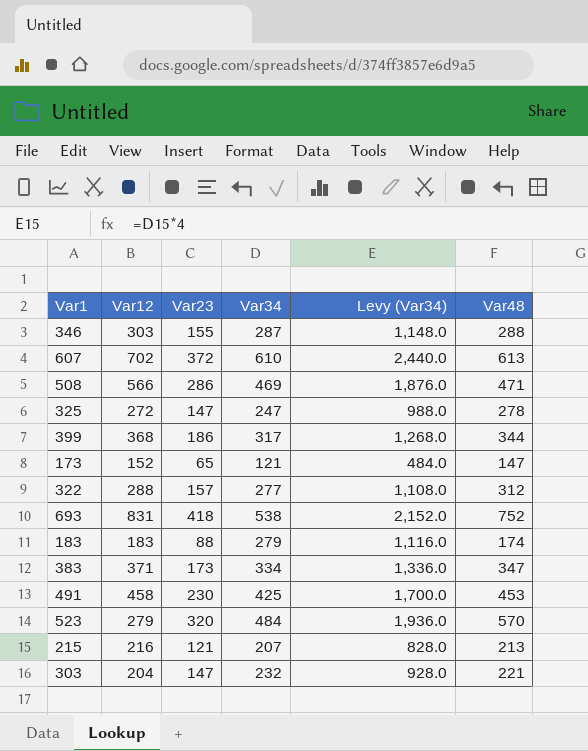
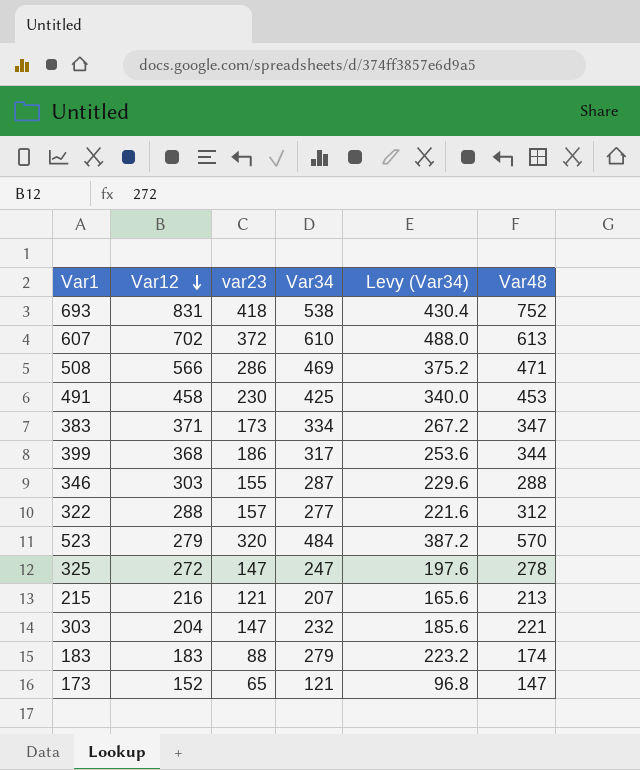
row order: none -> Var12 descending
column name: Var23 -> var23
column Levy (Var34) | formula: [Var34] * 4 -> [Var34] * 0.8

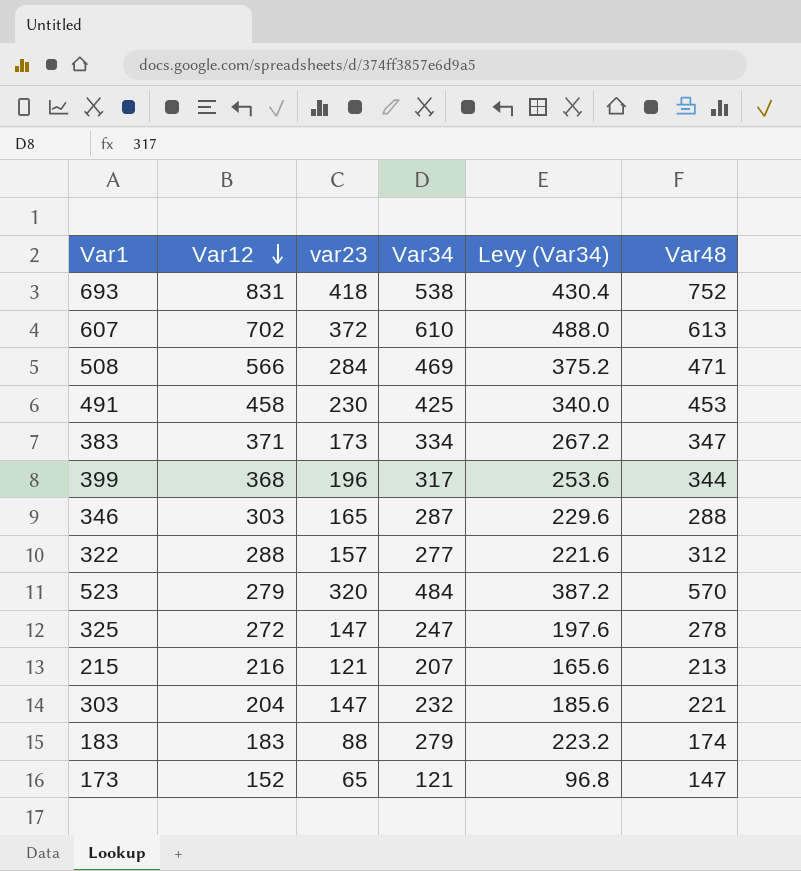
508 | var23: 286 -> 284
399 | var23: 186 -> 196
346 | var23: 155 -> 165

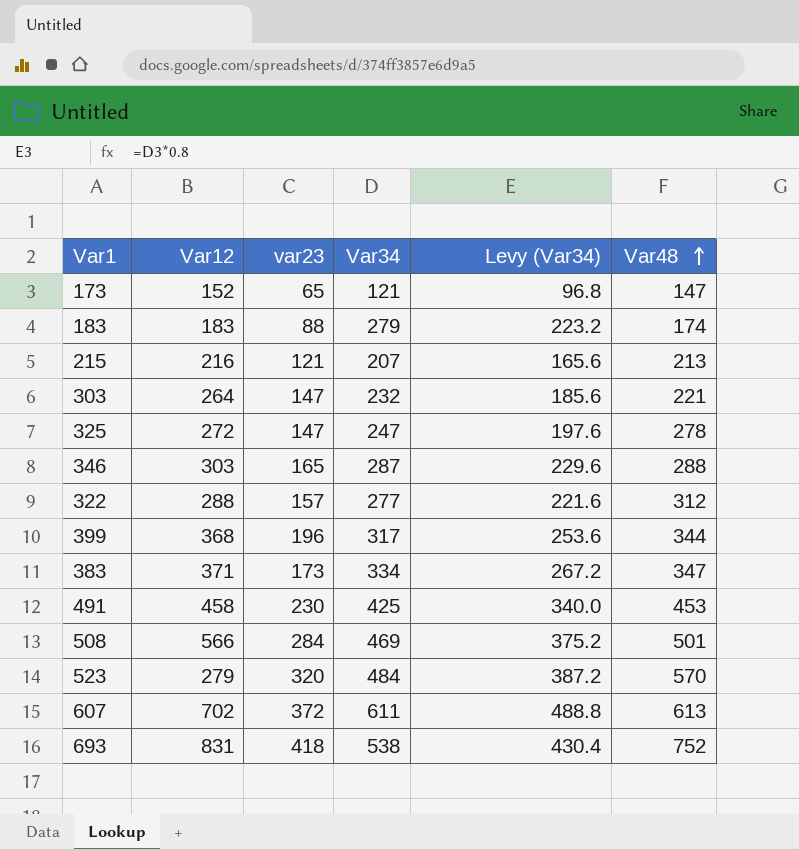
row order: Var12 descending -> Var48 ascending
303 | Var12: 204 -> 264
508 | Var48: 471 -> 501
607 | Var34: 610 -> 611
607 | Levy (Var34): 488.0 -> 488.8

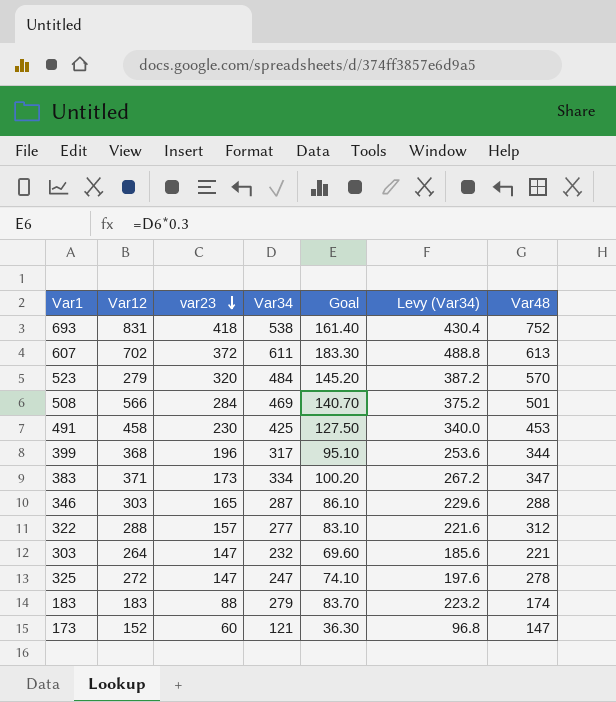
row order: Var48 ascending -> var23 descending
column Goal | formula: none -> [Var34] * 0.3
row 215: 216 | 121 | 207 | 165.6 | 213 -> none
173 | var23: 65 -> 60

